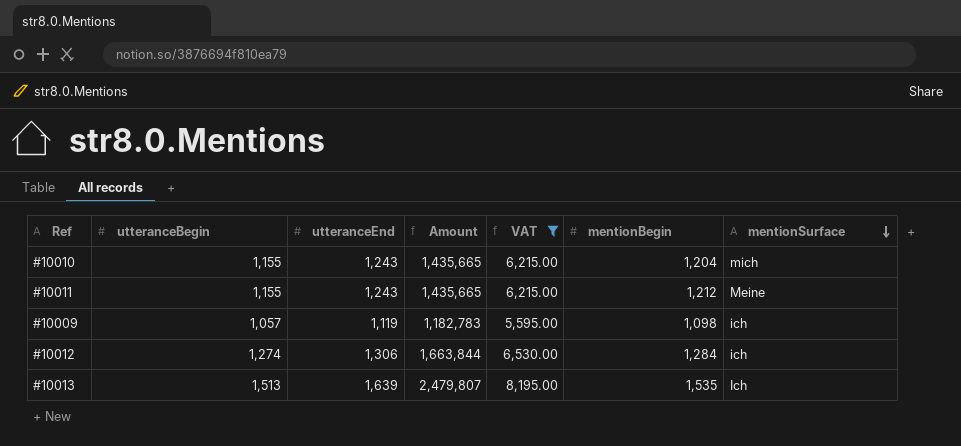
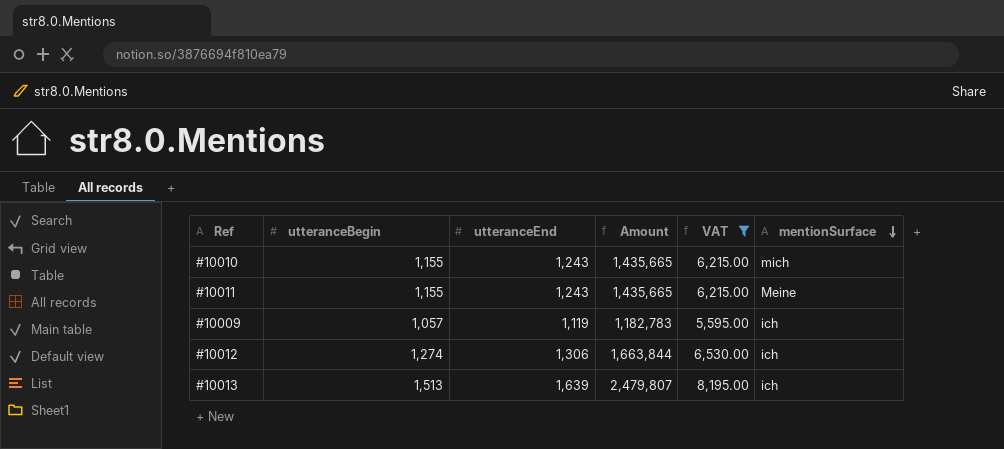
column mentionBegin | position: 6 -> none
#10013 | mentionSurface: Ich -> ich

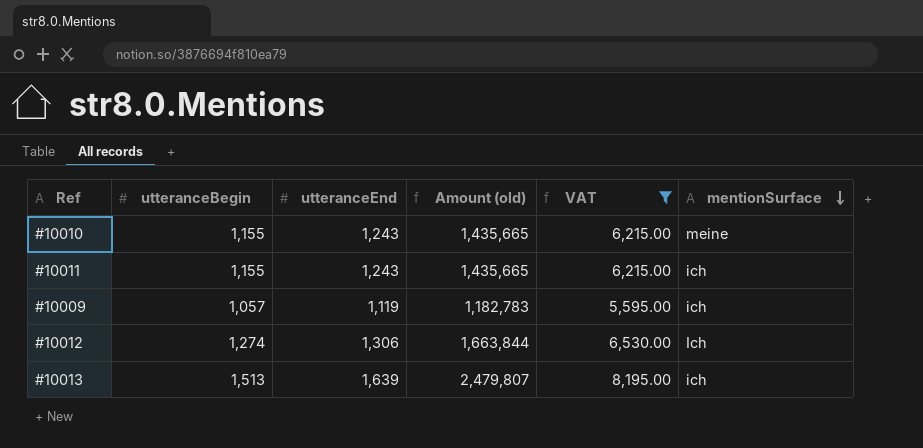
column name: Amount -> Amount (old)
#10010 | mentionSurface: mich -> meine
#10011 | mentionSurface: Meine -> ich
#10012 | mentionSurface: ich -> Ich

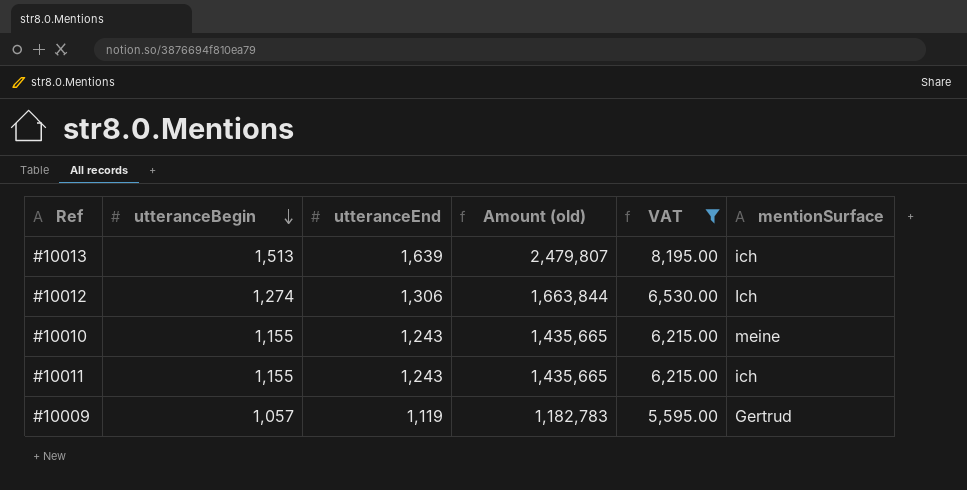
row order: mentionSurface descending -> utteranceBegin descending
#10009 | mentionSurface: ich -> Gertrud

